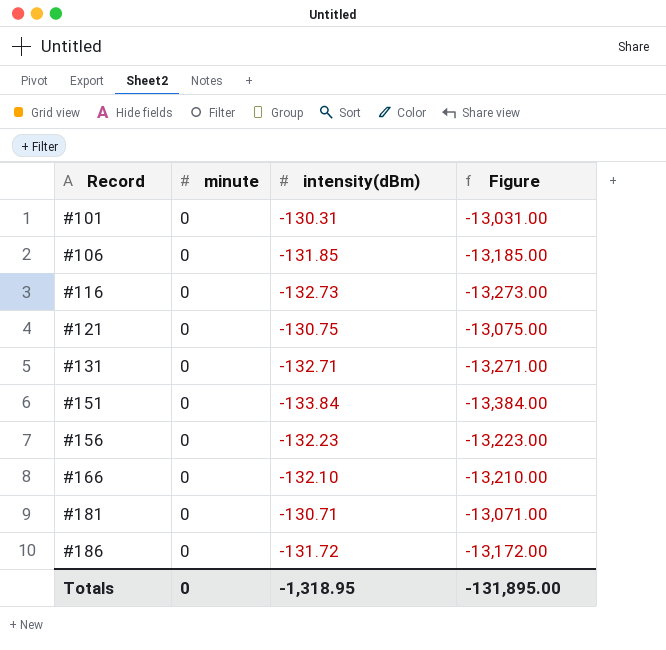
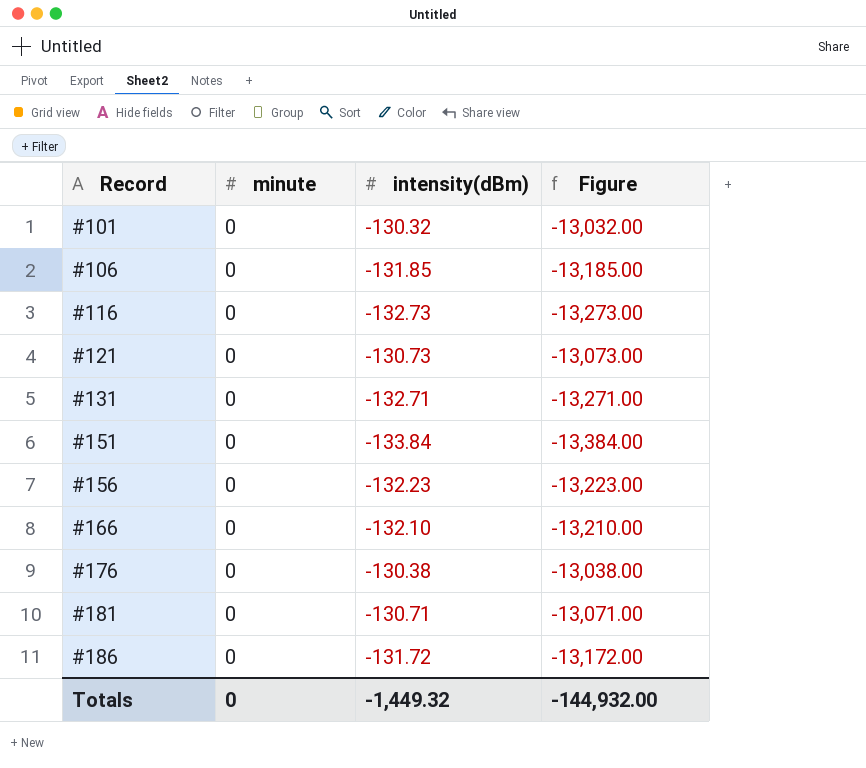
#101 | intensity(dBm): -130.31 -> -130.32
#101 | Figure: -13,031.00 -> -13,032.00
#121 | intensity(dBm): -130.75 -> -130.73
#121 | Figure: -13,075.00 -> -13,073.00
row #176: none -> 0 | -130.38 | -13,038.00
Totals | intensity(dBm): -1,318.95 -> -1,449.32
Totals | Figure: -131,895.00 -> -144,932.00

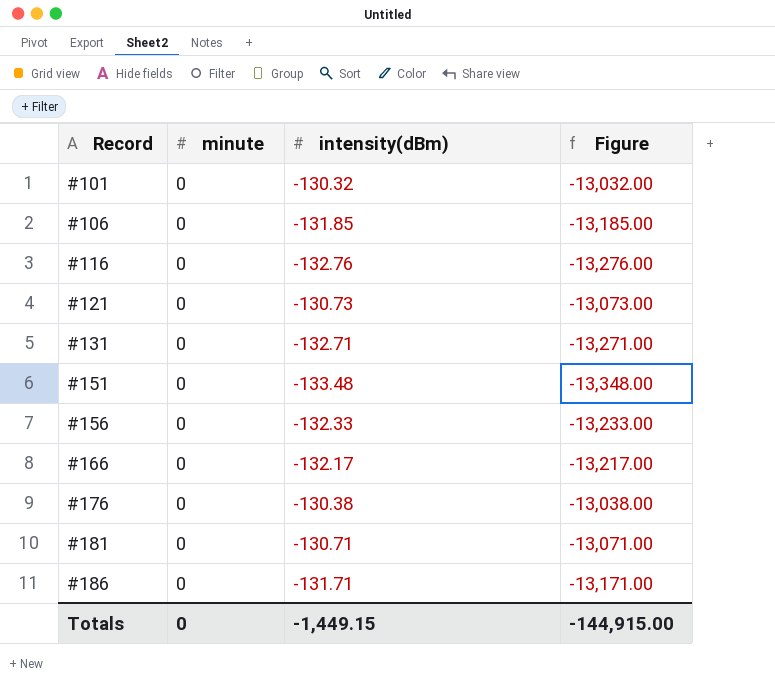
#116 | intensity(dBm): -132.73 -> -132.76
#116 | Figure: -13,273.00 -> -13,276.00
#151 | intensity(dBm): -133.84 -> -133.48
#151 | Figure: -13,384.00 -> -13,348.00
#156 | intensity(dBm): -132.23 -> -132.33
#156 | Figure: -13,223.00 -> -13,233.00
#166 | intensity(dBm): -132.10 -> -132.17
#166 | Figure: -13,210.00 -> -13,217.00
#186 | intensity(dBm): -131.72 -> -131.71
#186 | Figure: -13,172.00 -> -13,171.00
Totals | intensity(dBm): -1,449.32 -> -1,449.15
Totals | Figure: -144,932.00 -> -144,915.00

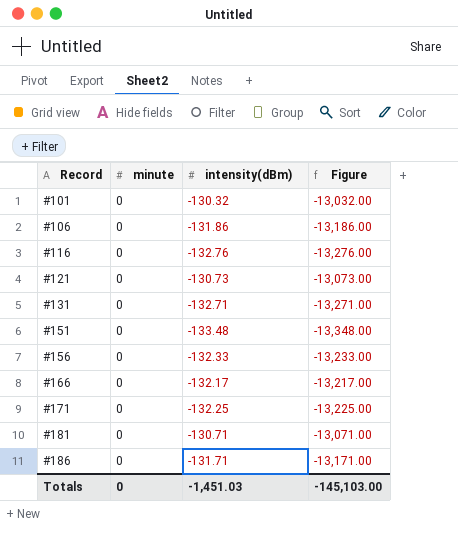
row #176: 0 | -130.38 | -13,038.00 -> none
#106 | intensity(dBm): -131.85 -> -131.86
#106 | Figure: -13,185.00 -> -13,186.00
row #171: none -> 0 | -132.25 | -13,225.00
Totals | intensity(dBm): -1,449.15 -> -1,451.03
Totals | Figure: -144,915.00 -> -145,103.00

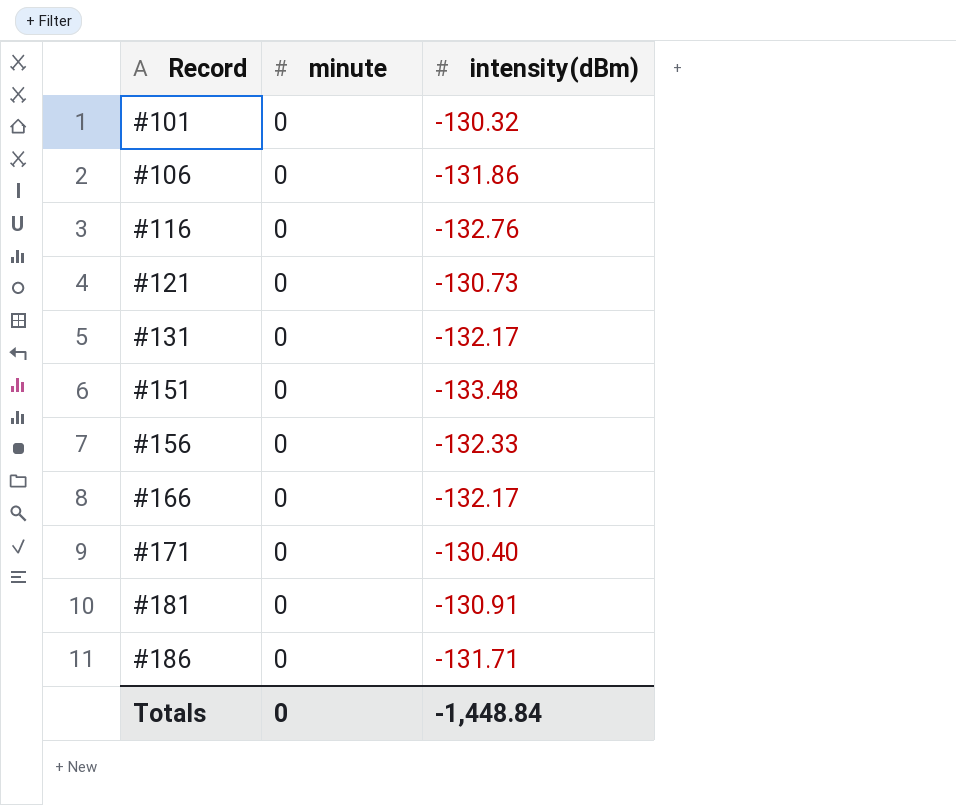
column Figure | formula: [intensity(dBm)] * 100 -> none
#131 | intensity(dBm): -132.71 -> -132.17
#171 | intensity(dBm): -132.25 -> -130.40
#181 | intensity(dBm): -130.71 -> -130.91
Totals | intensity(dBm): -1,451.03 -> -1,448.84

